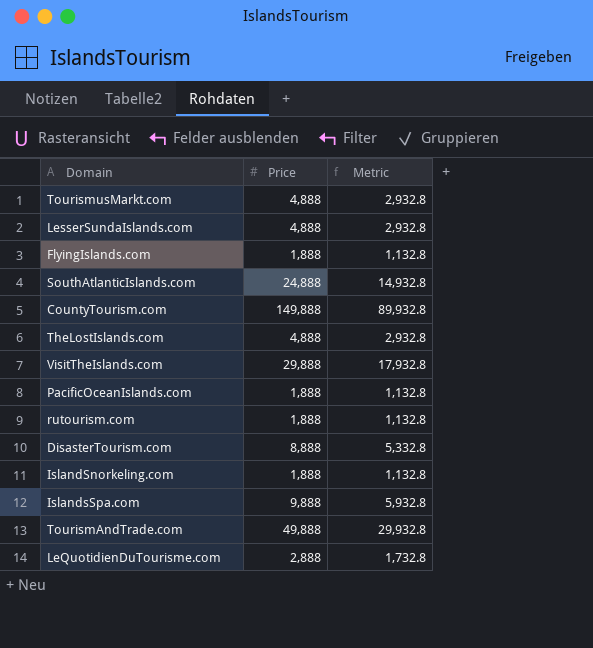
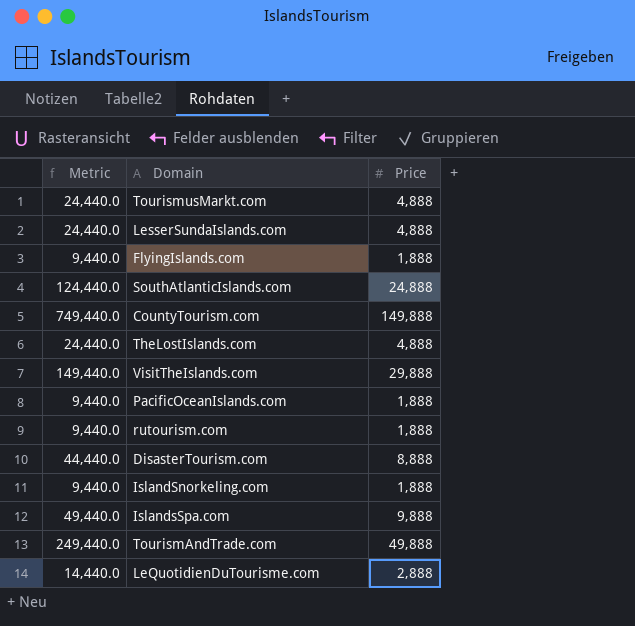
column Metric | formula: [Price] * 0.6 -> [Price] * 5
column Metric | position: 3 -> 1

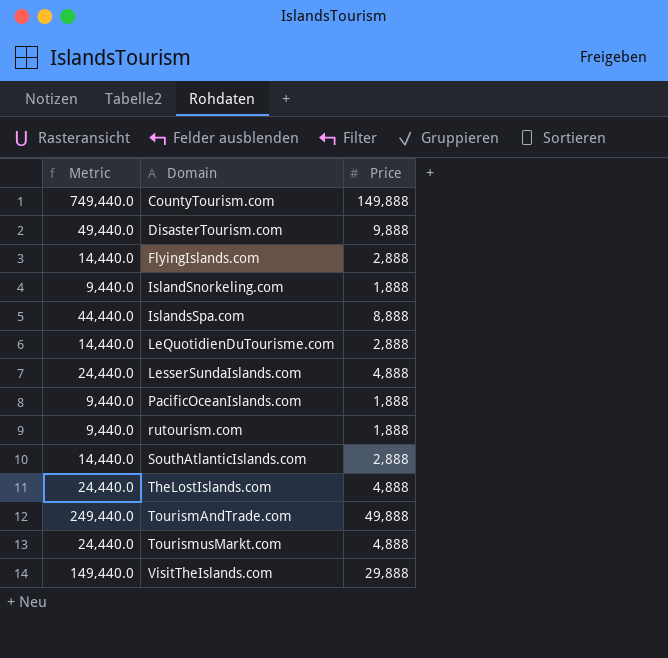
row order: none -> Domain ascending
DisasterTourism.com | Metric: 44,440.0 -> 49,440.0
DisasterTourism.com | Price: 8,888 -> 9,888
FlyingIslands.com | Metric: 9,440.0 -> 14,440.0
FlyingIslands.com | Price: 1,888 -> 2,888
IslandsSpa.com | Metric: 49,440.0 -> 44,440.0
IslandsSpa.com | Price: 9,888 -> 8,888
SouthAtlanticIslands.com | Metric: 124,440.0 -> 14,440.0
SouthAtlanticIslands.com | Price: 24,888 -> 2,888

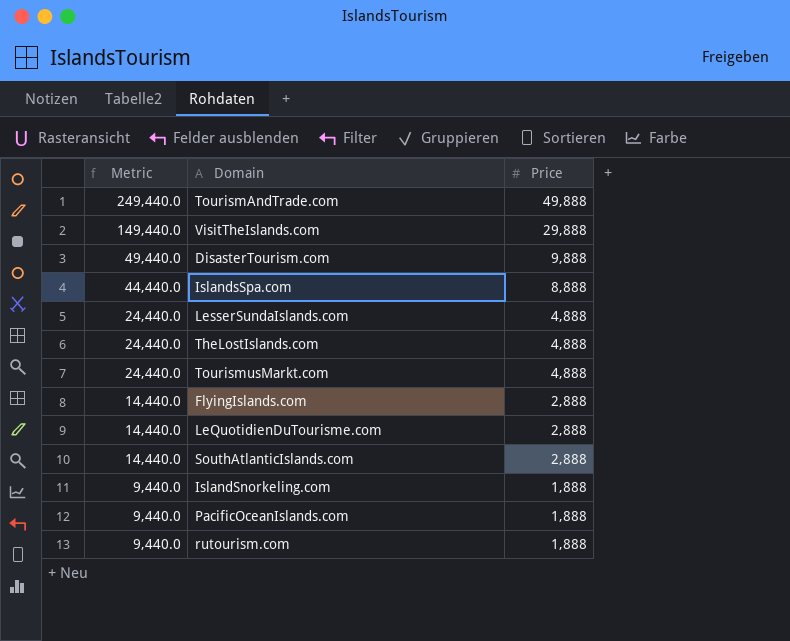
row order: Domain ascending -> Metric descending
row CountyTourism.com: 749,440.0 | 149,888 -> none

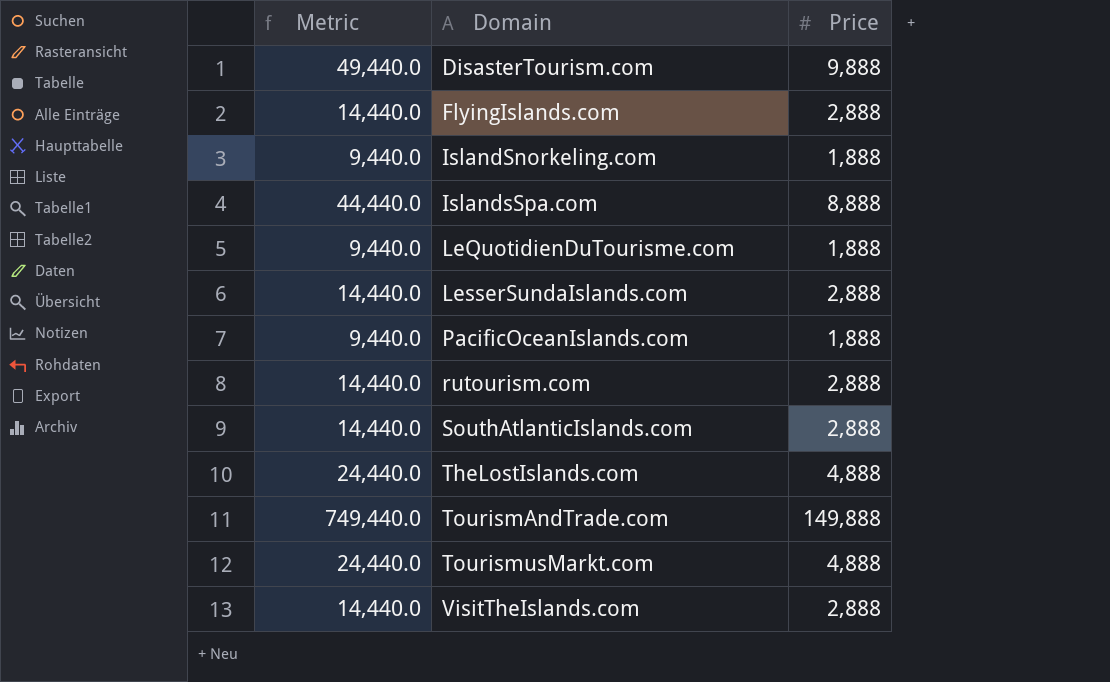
row order: Metric descending -> Domain ascending
LeQuotidienDuTourisme.com | Metric: 14,440.0 -> 9,440.0
LeQuotidienDuTourisme.com | Price: 2,888 -> 1,888
LesserSundaIslands.com | Metric: 24,440.0 -> 14,440.0
LesserSundaIslands.com | Price: 4,888 -> 2,888
rutourism.com | Metric: 9,440.0 -> 14,440.0
rutourism.com | Price: 1,888 -> 2,888
TourismAndTrade.com | Metric: 249,440.0 -> 749,440.0
TourismAndTrade.com | Price: 49,888 -> 149,888
VisitTheIslands.com | Metric: 149,440.0 -> 14,440.0
VisitTheIslands.com | Price: 29,888 -> 2,888

